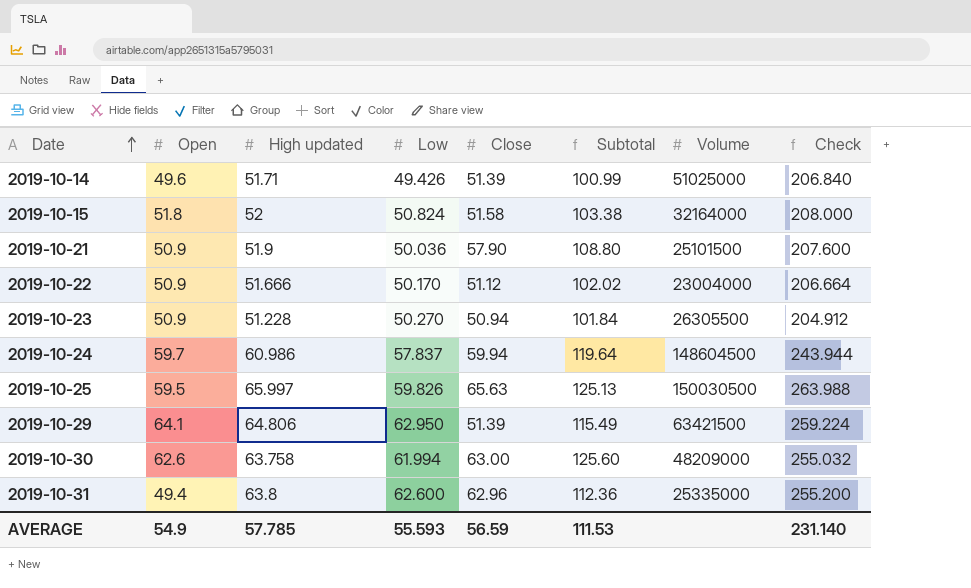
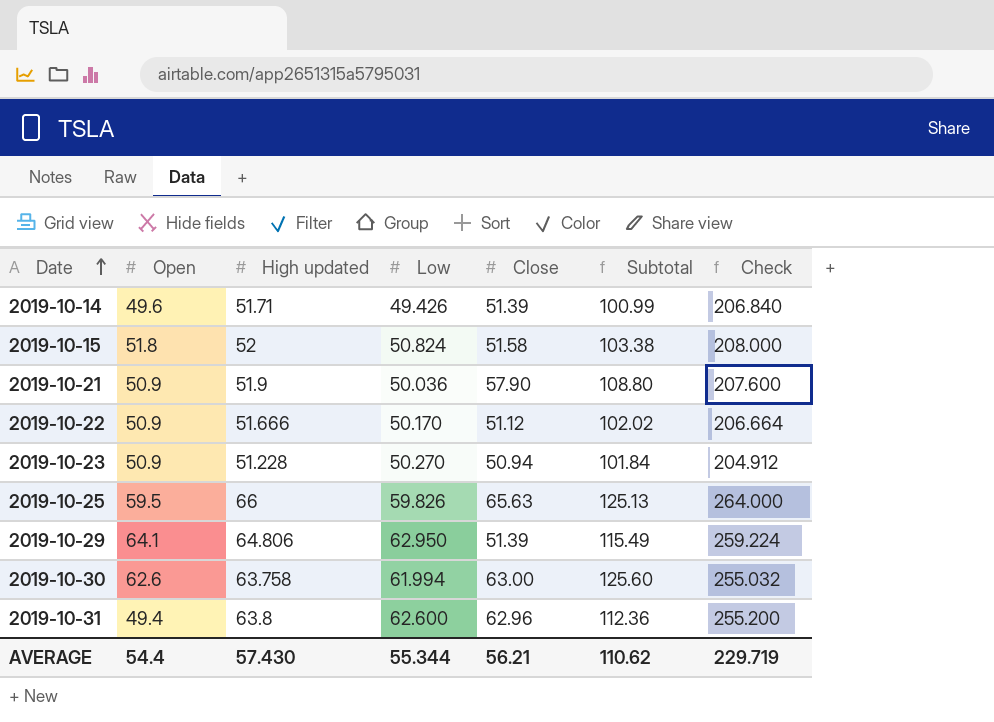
column Volume | position: 7 -> none
row 2019-10-24: 59.7 | 60.986 | 57.837 | 59.94 | 119.64 | 148604500 | 243.944 -> none
2019-10-25 | High updated: 65.997 -> 66
2019-10-25 | Check: 263.988 -> 264.000
AVERAGE | Open: 54.9 -> 54.4
AVERAGE | High updated: 57.785 -> 57.430
AVERAGE | Low: 55.593 -> 55.344
AVERAGE | Close: 56.59 -> 56.21
AVERAGE | Subtotal: 111.53 -> 110.62
AVERAGE | Check: 231.140 -> 229.719

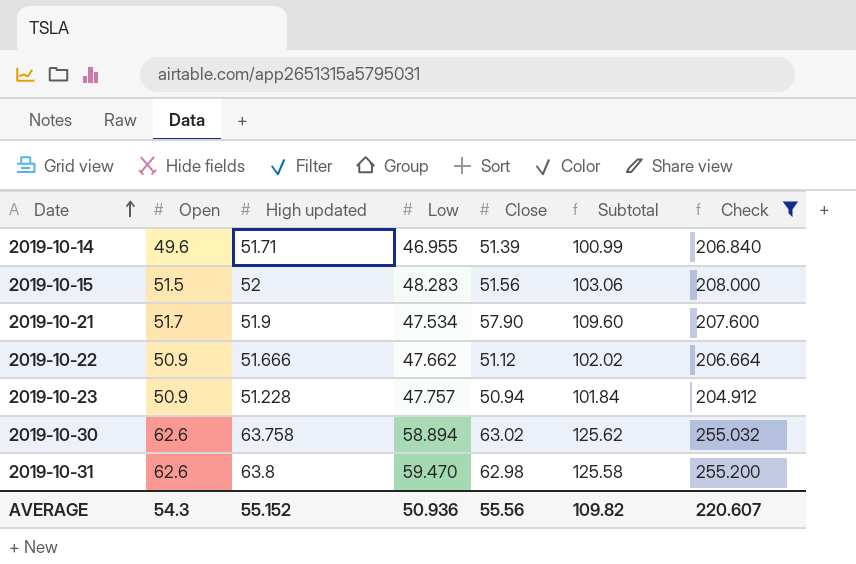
filter: none -> Check <= 255.200
2019-10-14 | Low: 49.426 -> 46.955
2019-10-15 | Open: 51.8 -> 51.5
2019-10-15 | Low: 50.824 -> 48.283
2019-10-15 | Close: 51.58 -> 51.56
2019-10-15 | Subtotal: 103.38 -> 103.06
2019-10-21 | Open: 50.9 -> 51.7
2019-10-21 | Low: 50.036 -> 47.534
2019-10-21 | Subtotal: 108.80 -> 109.60
2019-10-22 | Low: 50.170 -> 47.662
2019-10-23 | Low: 50.270 -> 47.757
2019-10-30 | Low: 61.994 -> 58.894
2019-10-30 | Close: 63.00 -> 63.02
2019-10-30 | Subtotal: 125.60 -> 125.62
2019-10-31 | Open: 49.4 -> 62.6
2019-10-31 | Low: 62.600 -> 59.470
2019-10-31 | Close: 62.96 -> 62.98
2019-10-31 | Subtotal: 112.36 -> 125.58
AVERAGE | Open: 54.4 -> 54.3
AVERAGE | High updated: 57.430 -> 55.152
AVERAGE | Low: 55.344 -> 50.936
AVERAGE | Close: 56.21 -> 55.56
AVERAGE | Subtotal: 110.62 -> 109.82
AVERAGE | Check: 229.719 -> 220.607

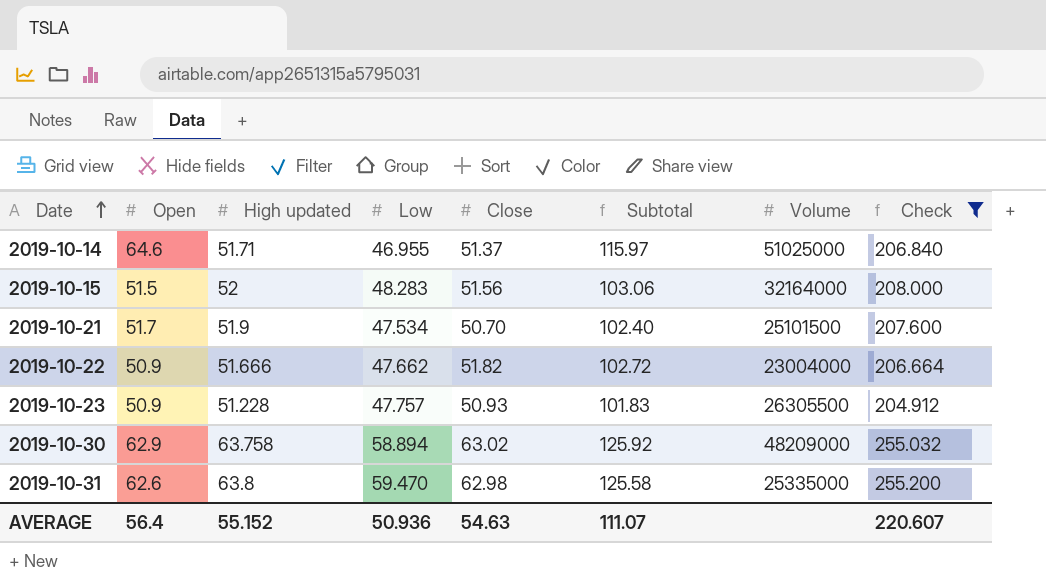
column Volume | position: none -> 7
2019-10-14 | Open: 49.6 -> 64.6
2019-10-14 | Close: 51.39 -> 51.37
2019-10-14 | Subtotal: 100.99 -> 115.97
2019-10-21 | Close: 57.90 -> 50.70
2019-10-21 | Subtotal: 109.60 -> 102.40
2019-10-22 | Close: 51.12 -> 51.82
2019-10-22 | Subtotal: 102.02 -> 102.72
2019-10-23 | Close: 50.94 -> 50.93
2019-10-23 | Subtotal: 101.84 -> 101.83
2019-10-30 | Open: 62.6 -> 62.9
2019-10-30 | Subtotal: 125.62 -> 125.92
AVERAGE | Open: 54.3 -> 56.4
AVERAGE | Close: 55.56 -> 54.63
AVERAGE | Subtotal: 109.82 -> 111.07

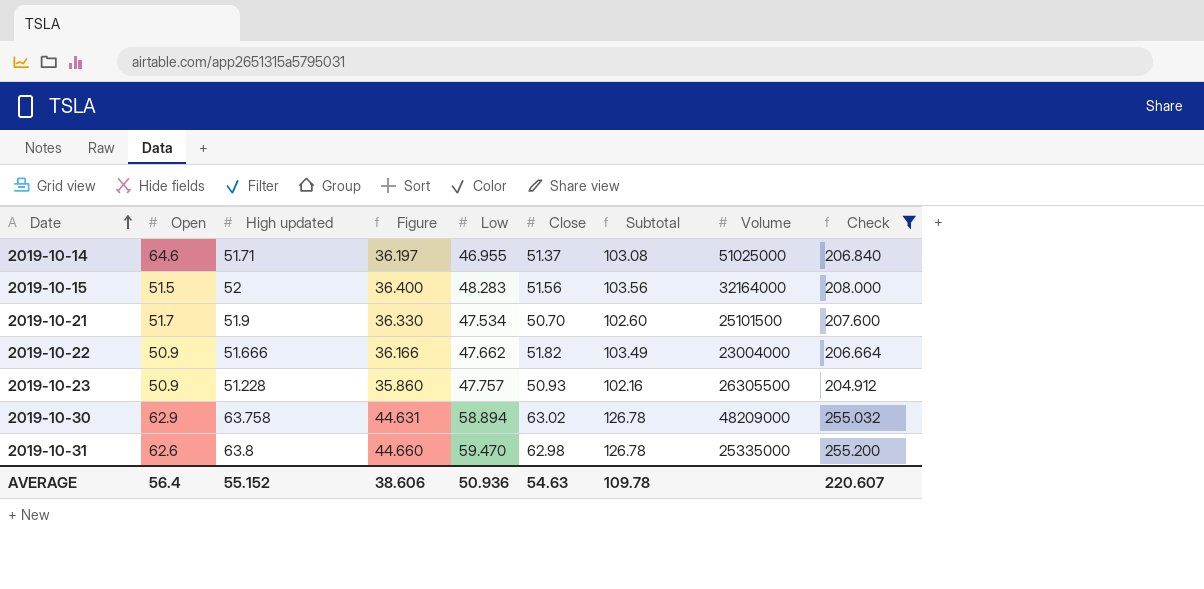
column Figure | formula: none -> [High updated] * 0.7
column Subtotal | formula: [Open] + [Close] -> [High updated] + [Close]
AVERAGE | Subtotal: 111.07 -> 109.78

